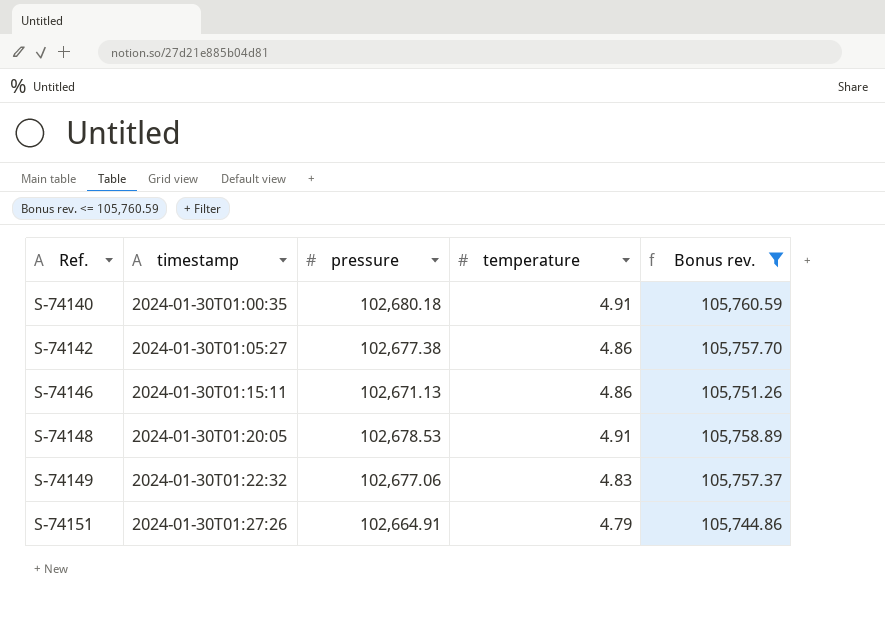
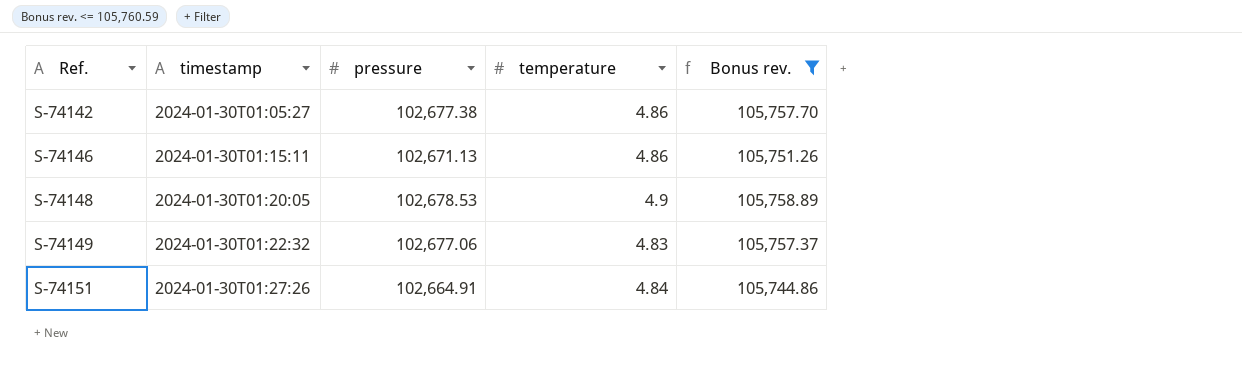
row S-74140: 2024-01-30T01:00:35 | 102,680.18 | 4.91 | 105,760.59 -> none
S-74148 | temperature: 4.91 -> 4.9
S-74151 | temperature: 4.79 -> 4.84

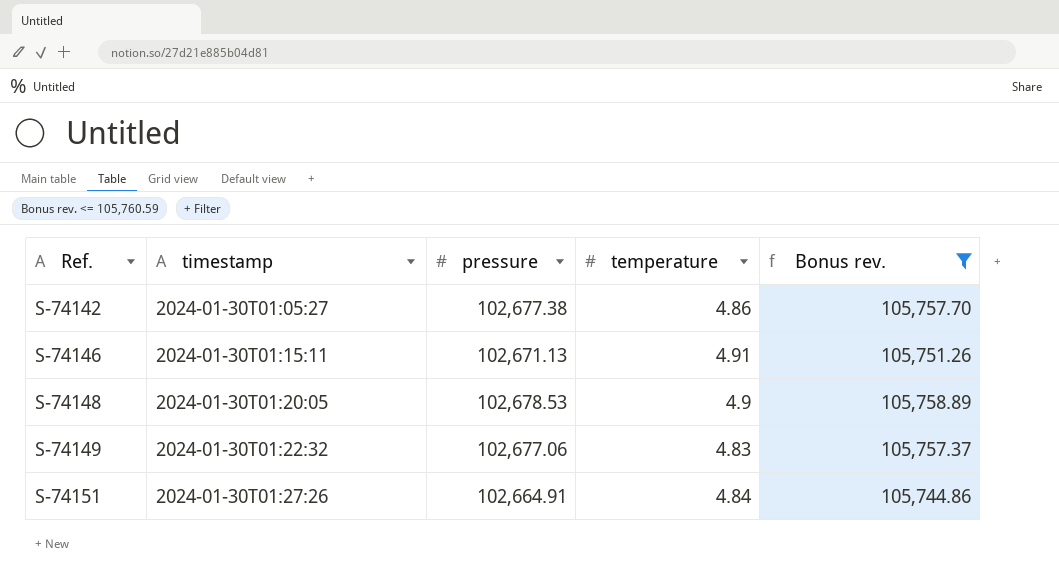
S-74146 | temperature: 4.86 -> 4.91

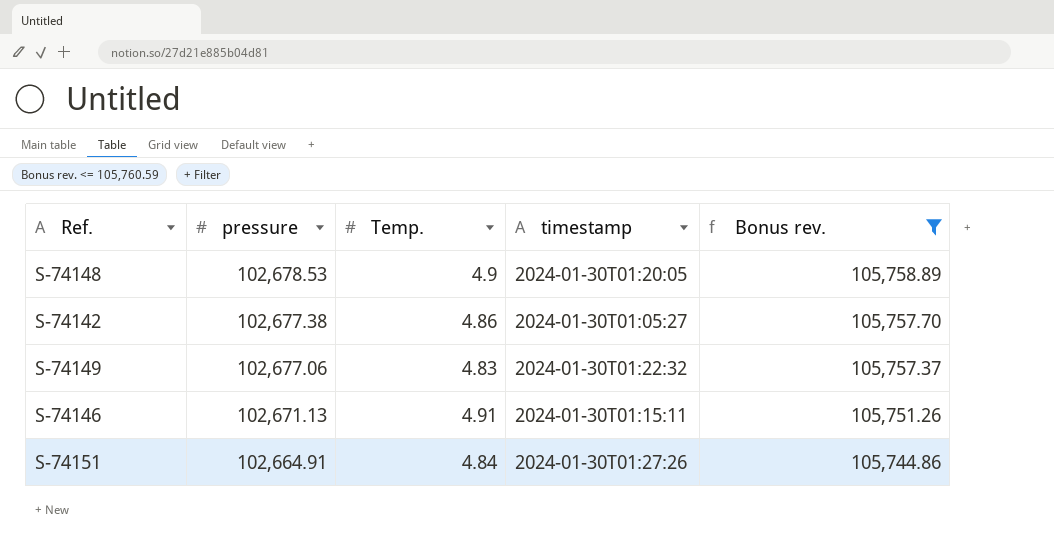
row order: Ref. ascending -> pressure descending
column name: temperature -> Temp.
column timestamp | position: 2 -> 4

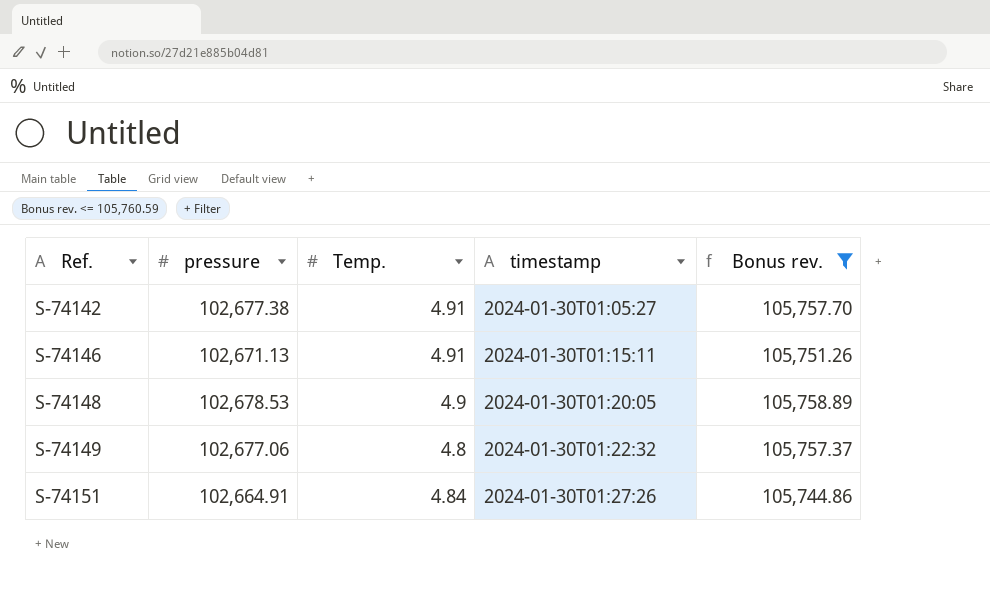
row order: pressure descending -> Ref. ascending
S-74142 | Temp.: 4.86 -> 4.91
S-74149 | Temp.: 4.83 -> 4.8

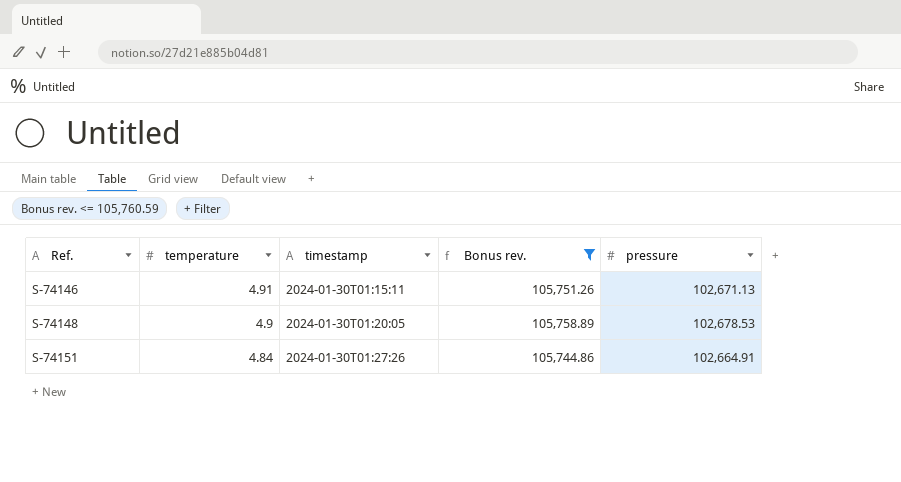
column name: Temp. -> temperature
column pressure | position: 2 -> 5
row S-74142: 102,677.38 | 4.91 | 2024-01-30T01:05:27 | 105,757.70 -> none
row S-74149: 102,677.06 | 4.8 | 2024-01-30T01:22:32 | 105,757.37 -> none

